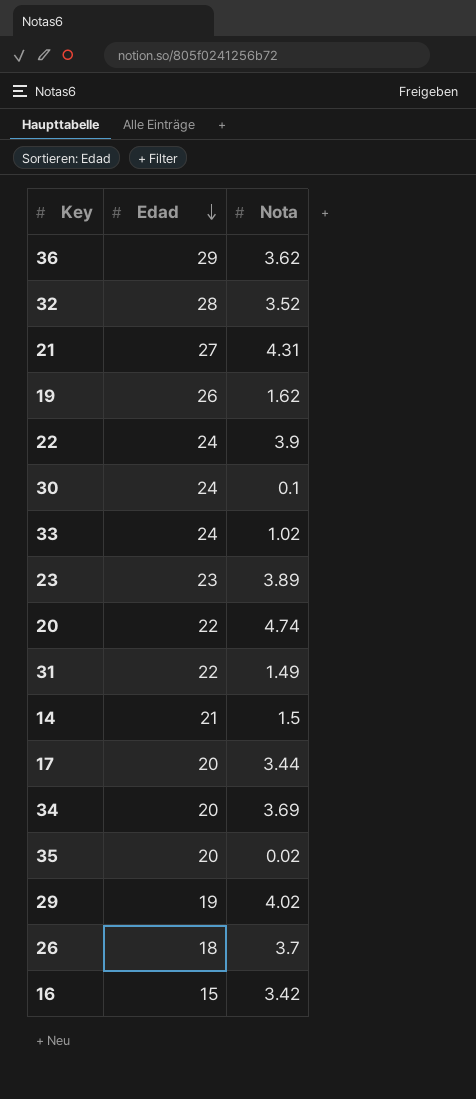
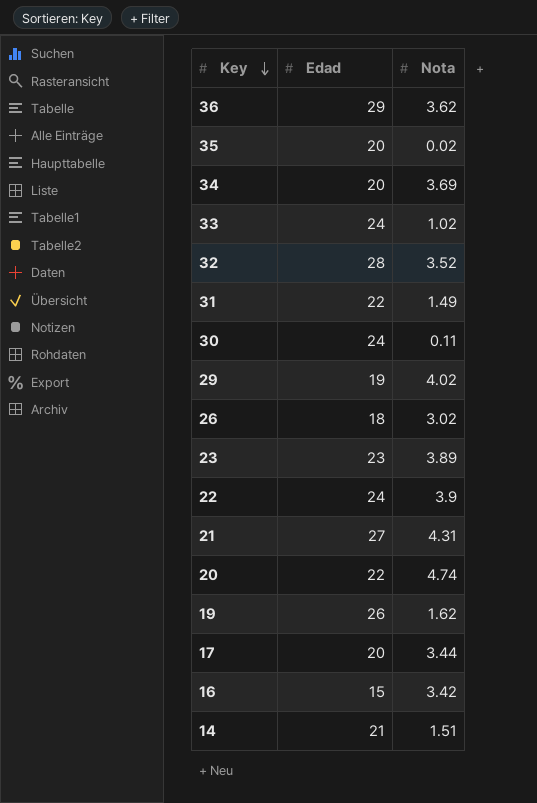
row order: Edad descending -> Key descending
30 | Nota: 0.1 -> 0.11
26 | Nota: 3.7 -> 3.02
14 | Nota: 1.5 -> 1.51

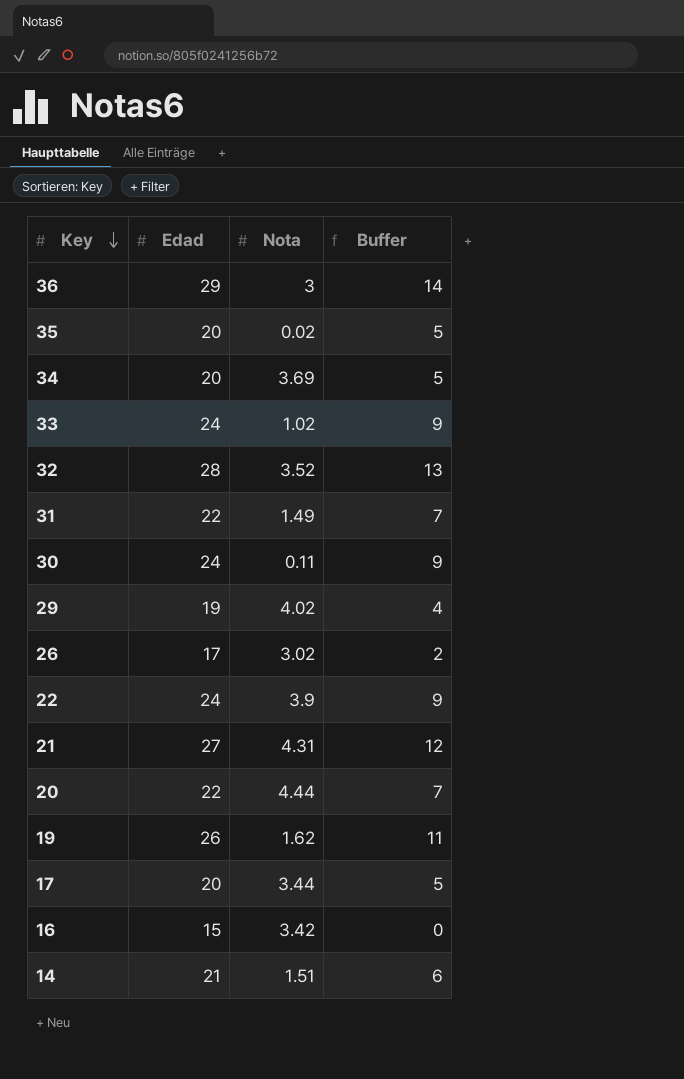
column Buffer | formula: none -> [Edad] - 15
row 23: 23 | 3.89 -> none
36 | Nota: 3.62 -> 3
26 | Edad: 18 -> 17
20 | Nota: 4.74 -> 4.44

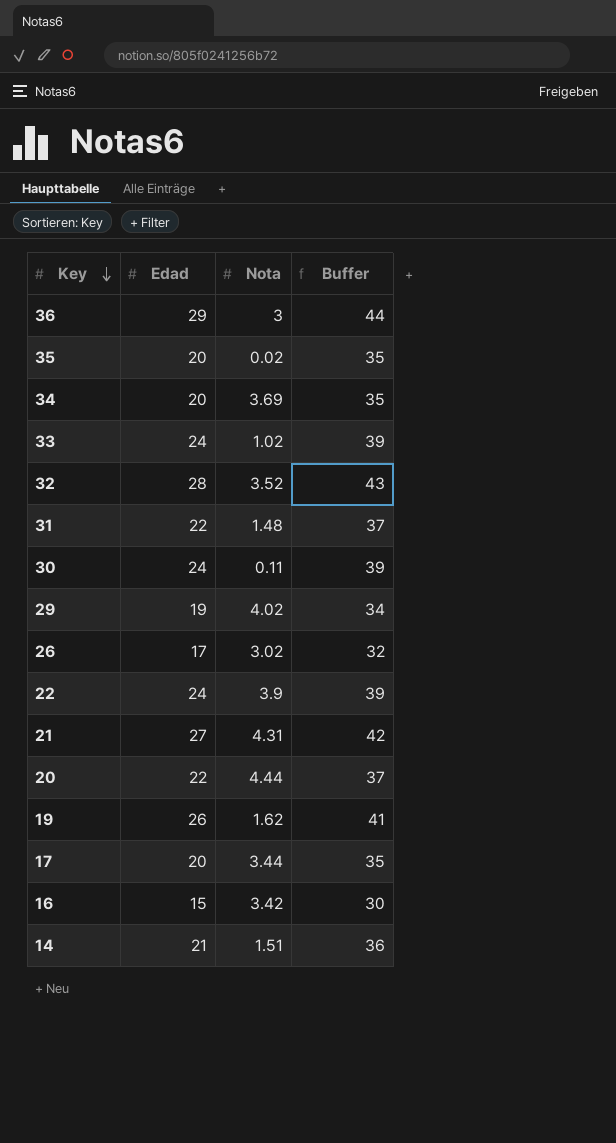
column Buffer | formula: [Edad] - 15 -> [Edad] + 15
31 | Nota: 1.49 -> 1.48

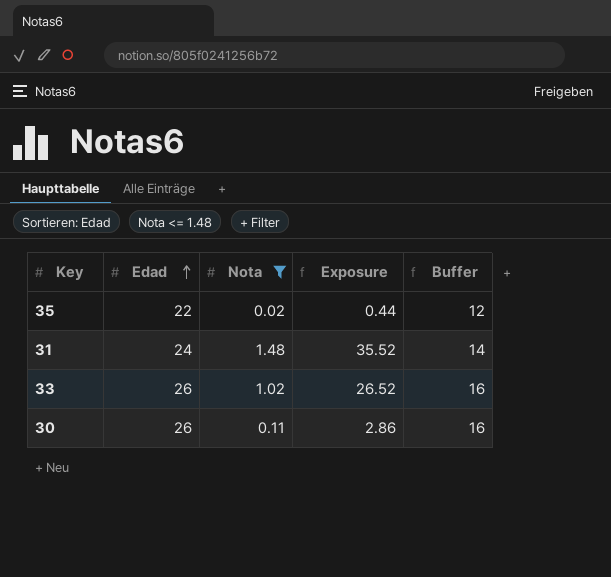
filter: none -> Nota <= 1.48
row order: Key descending -> Edad ascending
column Exposure | formula: none -> [Edad] * [Nota]
column Buffer | formula: [Edad] + 15 -> [Edad] - 10
35 | Edad: 20 -> 22
31 | Edad: 22 -> 24
33 | Edad: 24 -> 26
30 | Edad: 24 -> 26

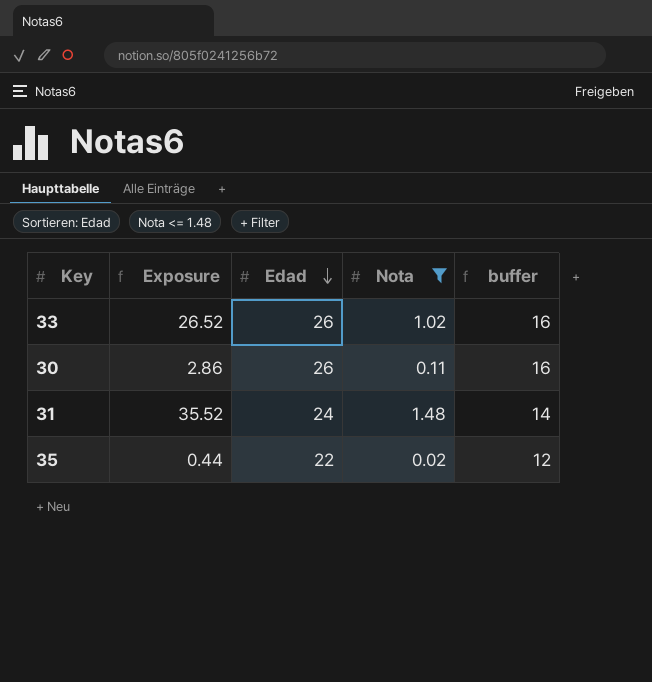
row order: Edad ascending -> Edad descending
column Exposure | position: 4 -> 2
column name: Buffer -> buffer

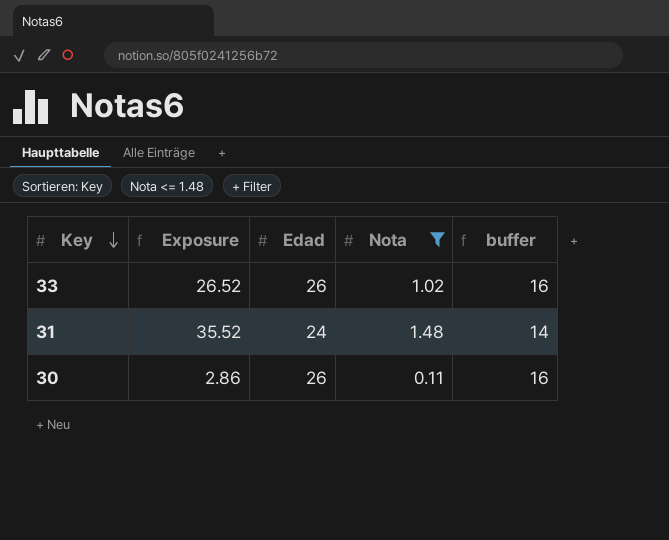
row order: Edad descending -> Key descending
row 35: 0.44 | 22 | 0.02 | 12 -> none

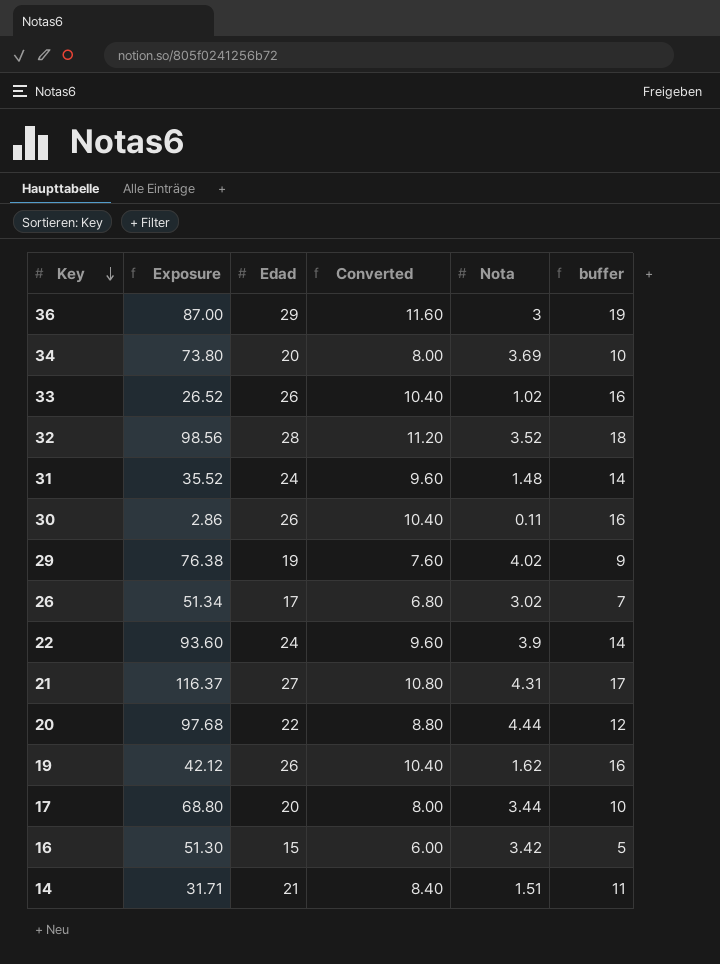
filter: Nota <= 1.48 -> none
column Converted | formula: none -> [Edad] * 0.4

